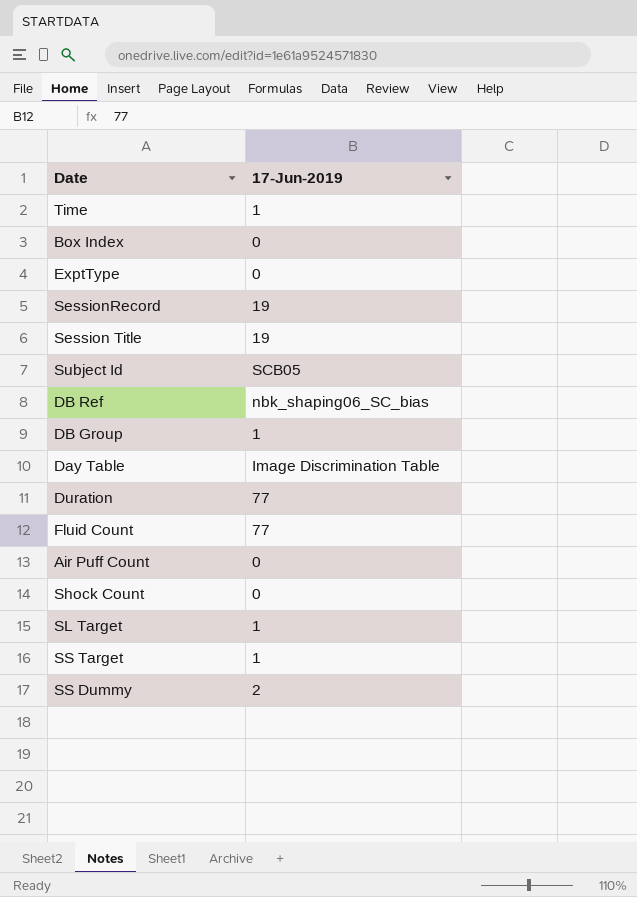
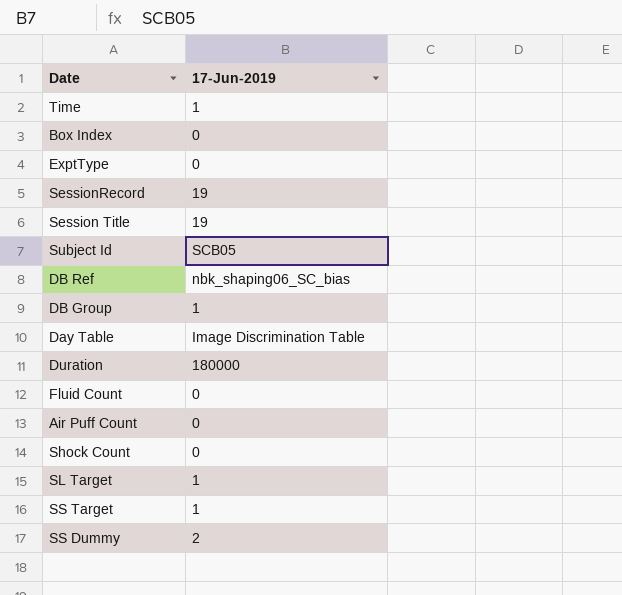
Duration | 17-Jun-2019: 77 -> 180000
Fluid Count | 17-Jun-2019: 77 -> 0

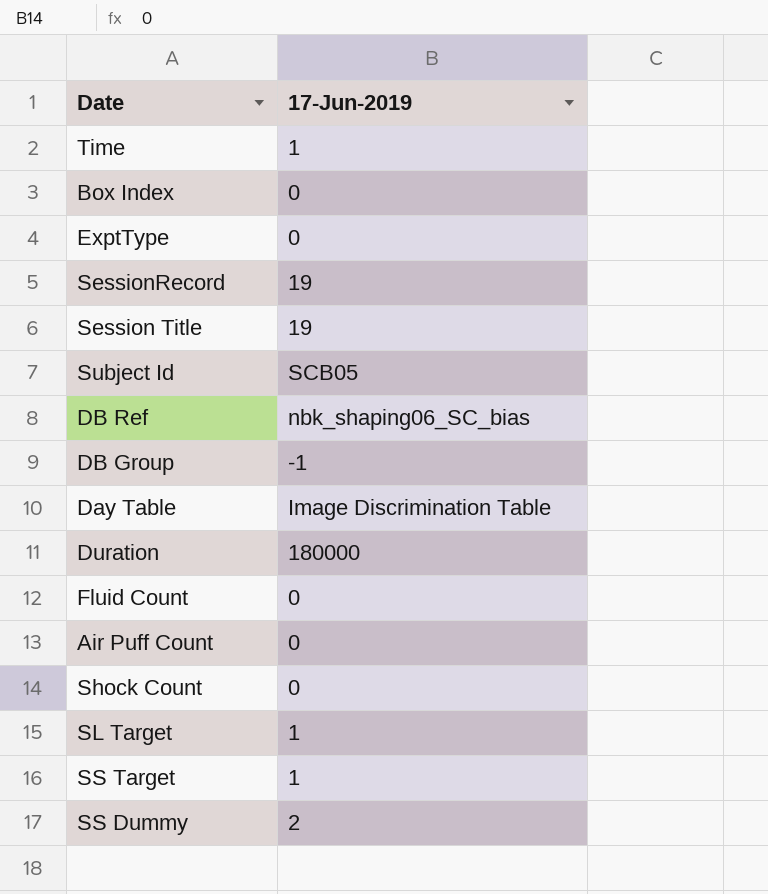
DB Group | 17-Jun-2019: 1 -> -1

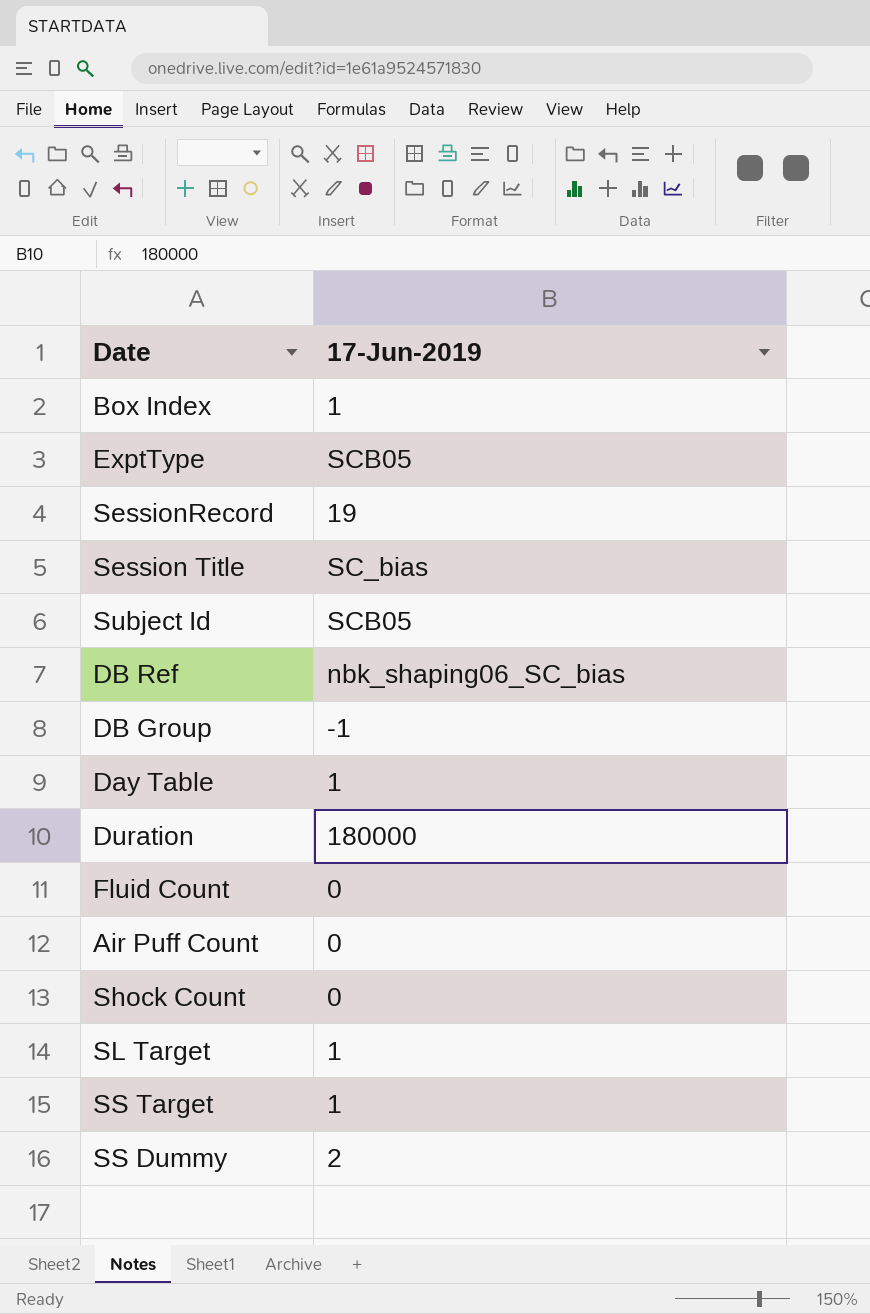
row Time: 1 -> none
Box Index | 17-Jun-2019: 0 -> 1
ExptType | 17-Jun-2019: 0 -> SCB05
Session Title | 17-Jun-2019: 19 -> SC_bias
Day Table | 17-Jun-2019: Image Discrimination Table -> 1

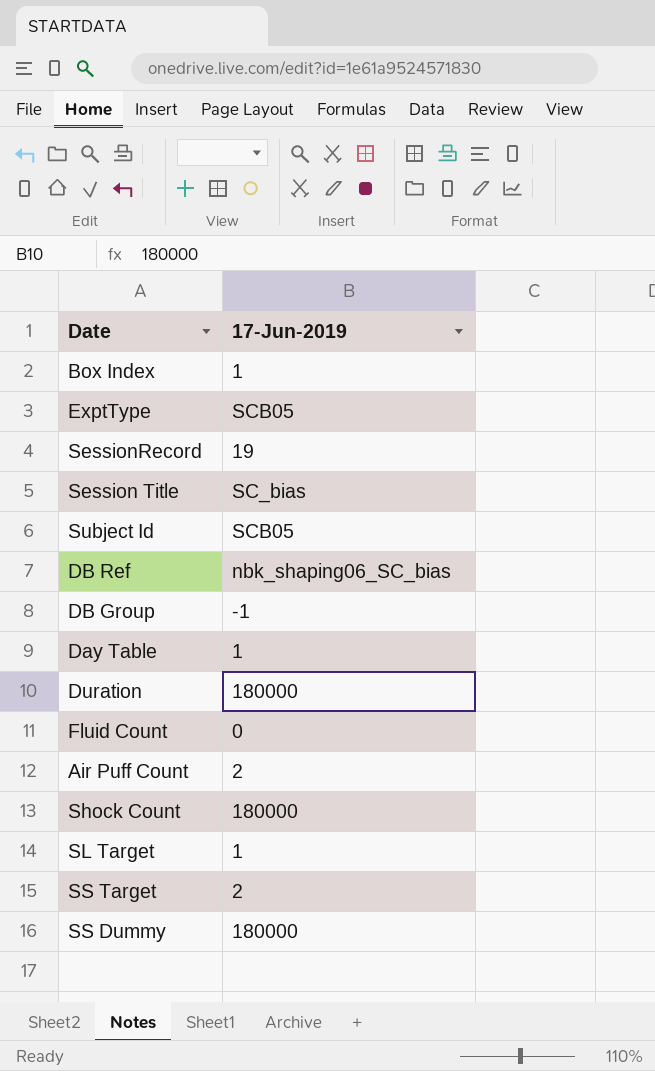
Air Puff Count | 17-Jun-2019: 0 -> 2
Shock Count | 17-Jun-2019: 0 -> 180000
SS Target | 17-Jun-2019: 1 -> 2
SS Dummy | 17-Jun-2019: 2 -> 180000

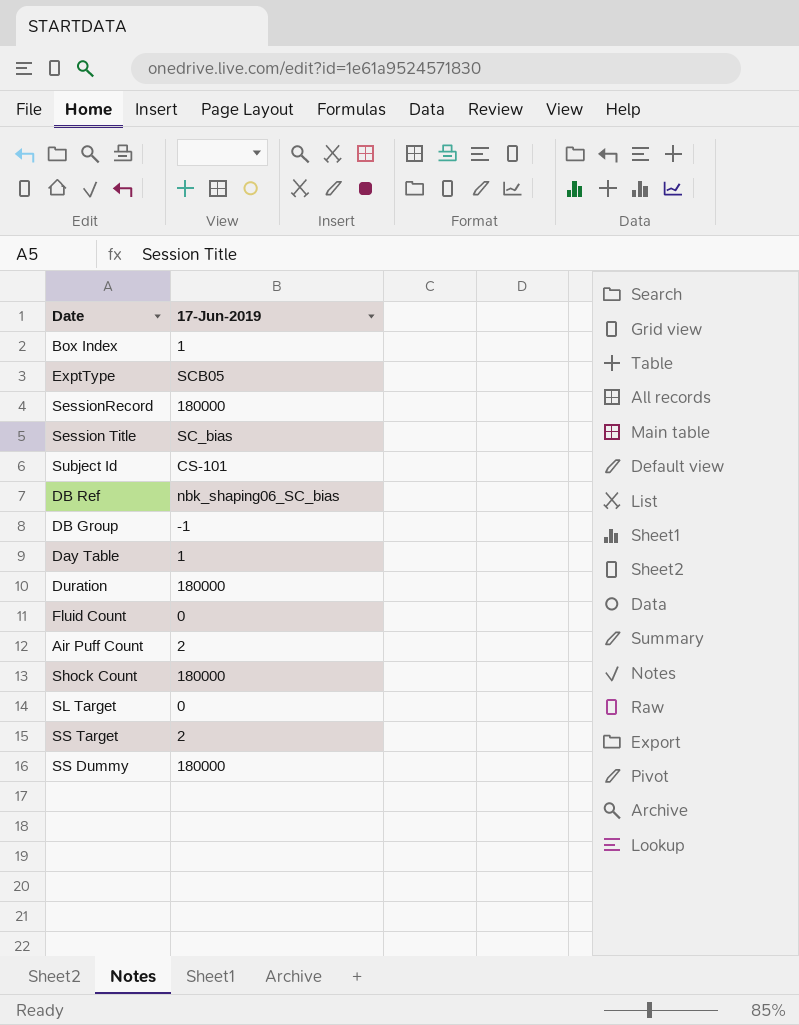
SessionRecord | 17-Jun-2019: 19 -> 180000
Subject Id | 17-Jun-2019: SCB05 -> CS-101
SL Target | 17-Jun-2019: 1 -> 0

